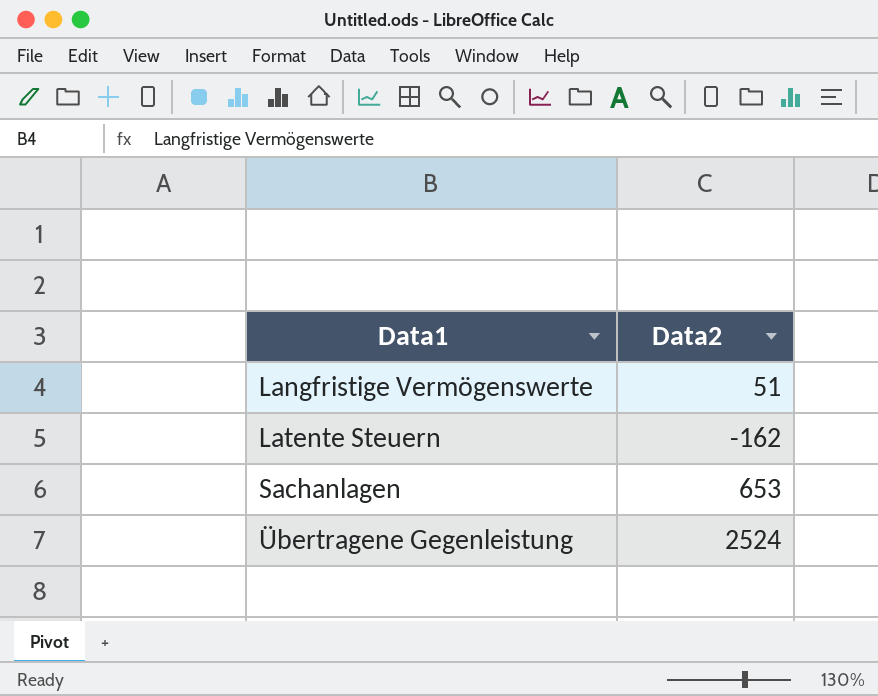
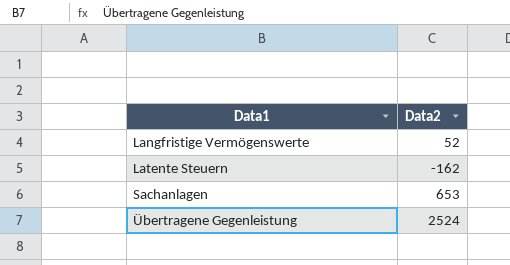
Langfristige Vermögenswerte | Data2: 51 -> 52

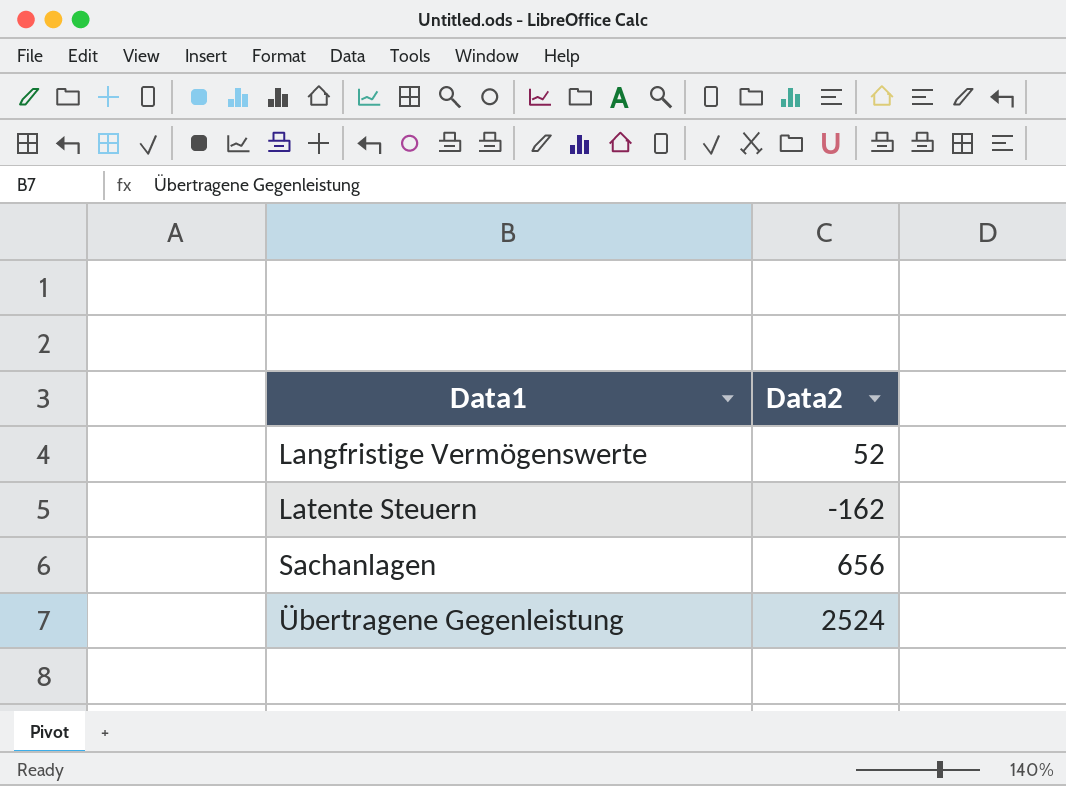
Sachanlagen | Data2: 653 -> 656

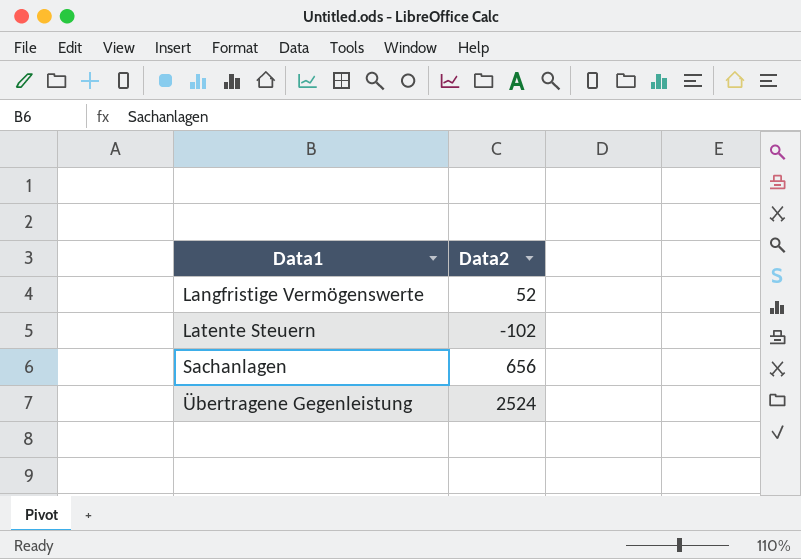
Latente Steuern | Data2: -162 -> -102

